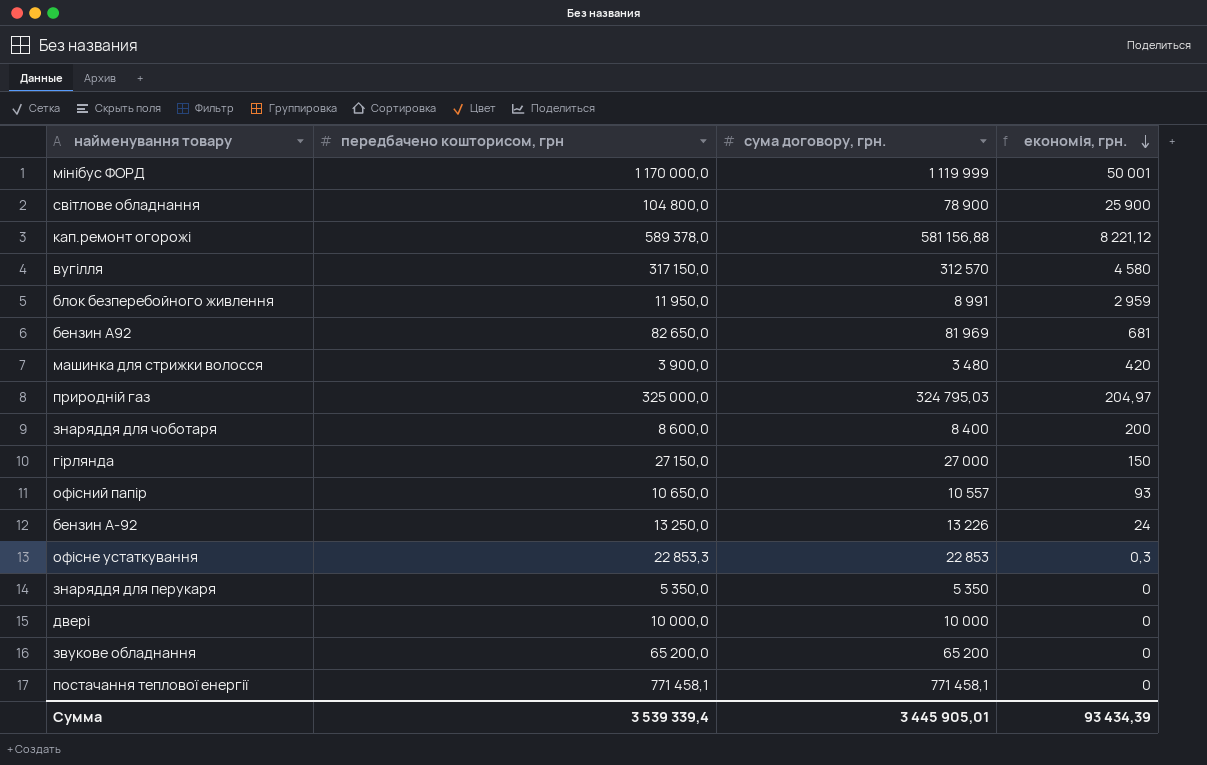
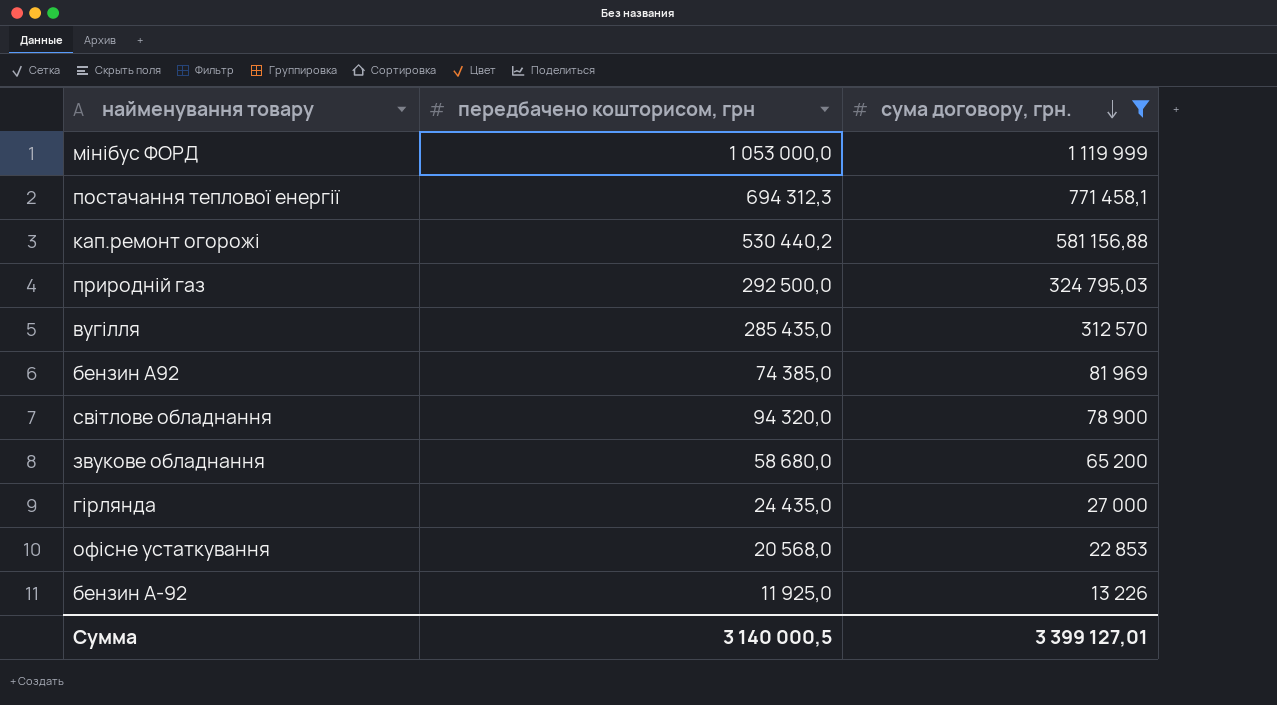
filter: none -> сума договору, грн. >= 13 226
row order: економія, грн. descending -> сума договору, грн. descending
column економія, грн. | formula: [передбачено кошторисом, грн] - [сума договору, грн.] -> none
мінібус ФОРД | передбачено кошторисом, грн: 1 170 000,0 -> 1 053 000,0
постачання теплової енергії | передбачено кошторисом, грн: 771 458,1 -> 694 312,3
кап.ремонт огорожі | передбачено кошторисом, грн: 589 378,0 -> 530 440,2
природній газ | передбачено кошторисом, грн: 325 000,0 -> 292 500,0
вугілля | передбачено кошторисом, грн: 317 150,0 -> 285 435,0
бензин А92 | передбачено кошторисом, грн: 82 650,0 -> 74 385,0
світлове обладнання | передбачено кошторисом, грн: 104 800,0 -> 94 320,0
звукове обладнання | передбачено кошторисом, грн: 65 200,0 -> 58 680,0
гірлянда | передбачено кошторисом, грн: 27 150,0 -> 24 435,0
офісне устаткування | передбачено кошторисом, грн: 22 853,3 -> 20 568,0
бензин А-92 | передбачено кошторисом, грн: 13 250,0 -> 11 925,0
Сумма | передбачено кошторисом, грн: 3 539 339,4 -> 3 140 000,5
Сумма | сума договору, грн.: 3 445 905,01 -> 3 399 127,01

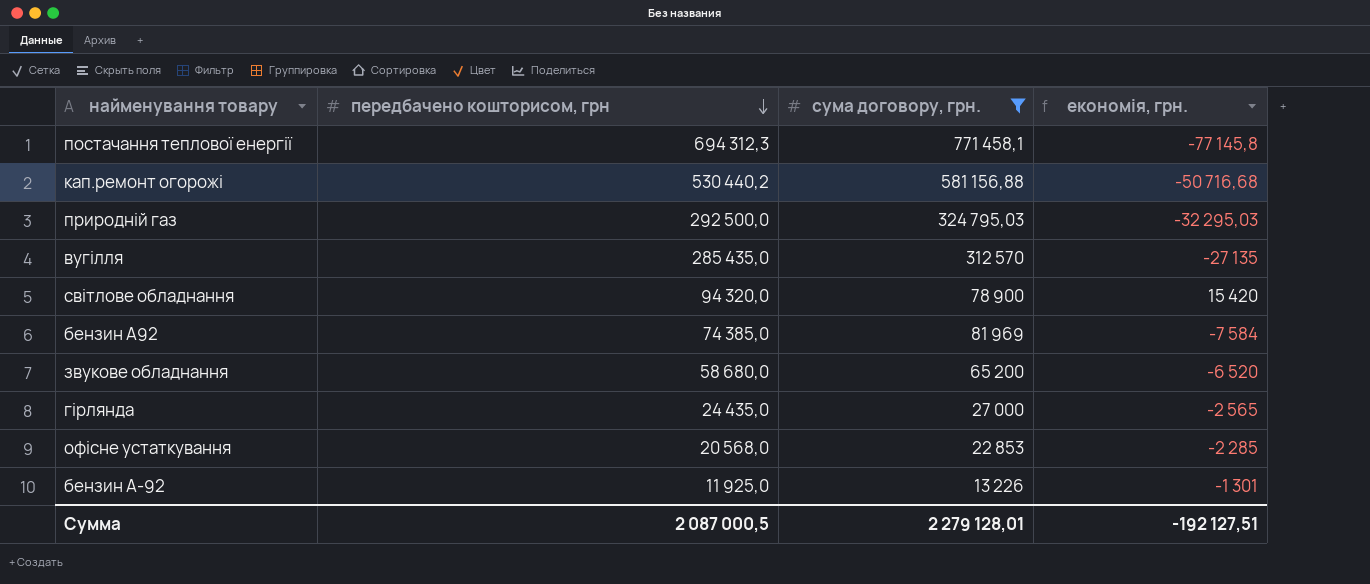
row order: сума договору, грн. descending -> передбачено кошторисом, грн descending
column економія, грн. | formula: none -> [передбачено кошторисом, грн] - [сума договору, грн.]
row мінібус ФОРД: 1 053 000,0 | 1 119 999 -> none
Сумма | передбачено кошторисом, грн: 3 140 000,5 -> 2 087 000,5
Сумма | сума договору, грн.: 3 399 127,01 -> 2 279 128,01

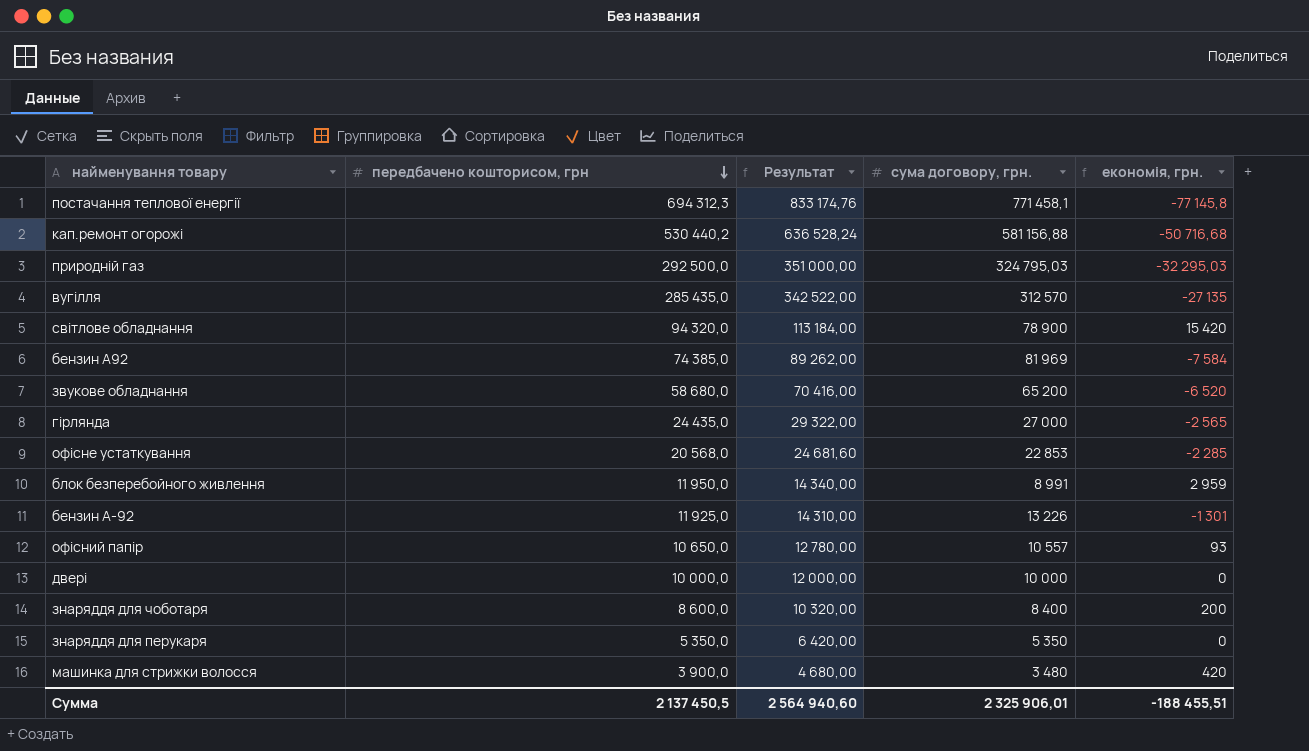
filter: сума договору, грн. >= 13 226 -> none
column Результат | formula: none -> [передбачено кошторисом, грн] * 1,2
Сумма | передбачено кошторисом, грн: 2 087 000,5 -> 2 137 450,5
Сумма | сума договору, грн.: 2 279 128,01 -> 2 325 906,01
Сумма | економія, грн.: -192 127,51 -> -188 455,51

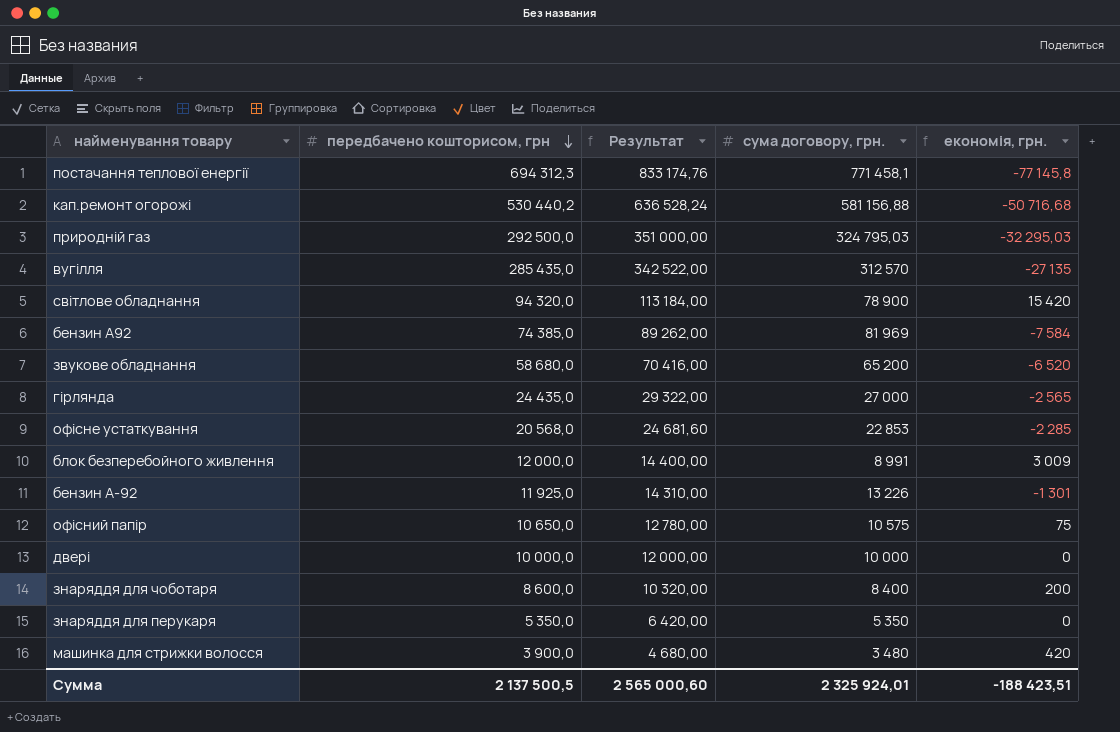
блок безперебойного живлення | передбачено кошторисом, грн: 11 950,0 -> 12 000,0
блок безперебойного живлення | Результат: 14 340,00 -> 14 400,00
блок безперебойного живлення | економія, грн.: 2 959 -> 3 009
офісний папір | сума договору, грн.: 10 557 -> 10 575
офісний папір | економія, грн.: 93 -> 75
Сумма | передбачено кошторисом, грн: 2 137 450,5 -> 2 137 500,5
Сумма | Результат: 2 564 940,60 -> 2 565 000,60
Сумма | сума договору, грн.: 2 325 906,01 -> 2 325 924,01
Сумма | економія, грн.: -188 455,51 -> -188 423,51

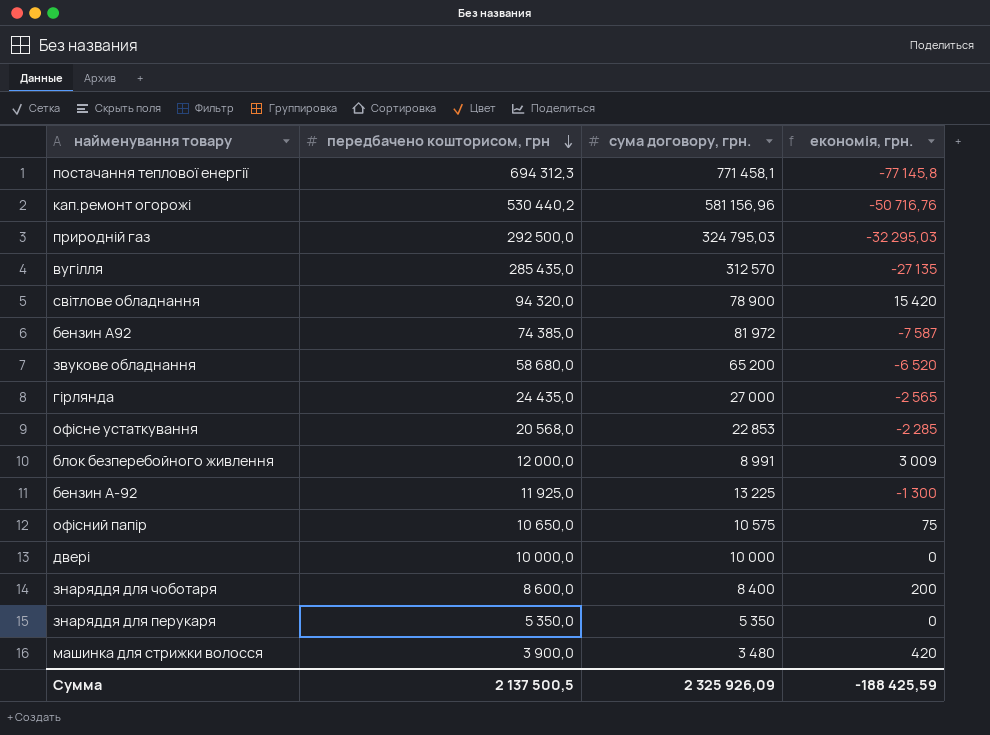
column Результат | formula: [передбачено кошторисом, грн] * 1,2 -> none
кап.ремонт огорожі | сума договору, грн.: 581 156,88 -> 581 156,96
кап.ремонт огорожі | економія, грн.: -50 716,68 -> -50 716,76
бензин А92 | сума договору, грн.: 81 969 -> 81 972
бензин А92 | економія, грн.: -7 584 -> -7 587
бензин А-92 | сума договору, грн.: 13 226 -> 13 225
бензин А-92 | економія, грн.: -1 301 -> -1 300
Сумма | сума договору, грн.: 2 325 924,01 -> 2 325 926,09
Сумма | економія, грн.: -188 423,51 -> -188 425,59

